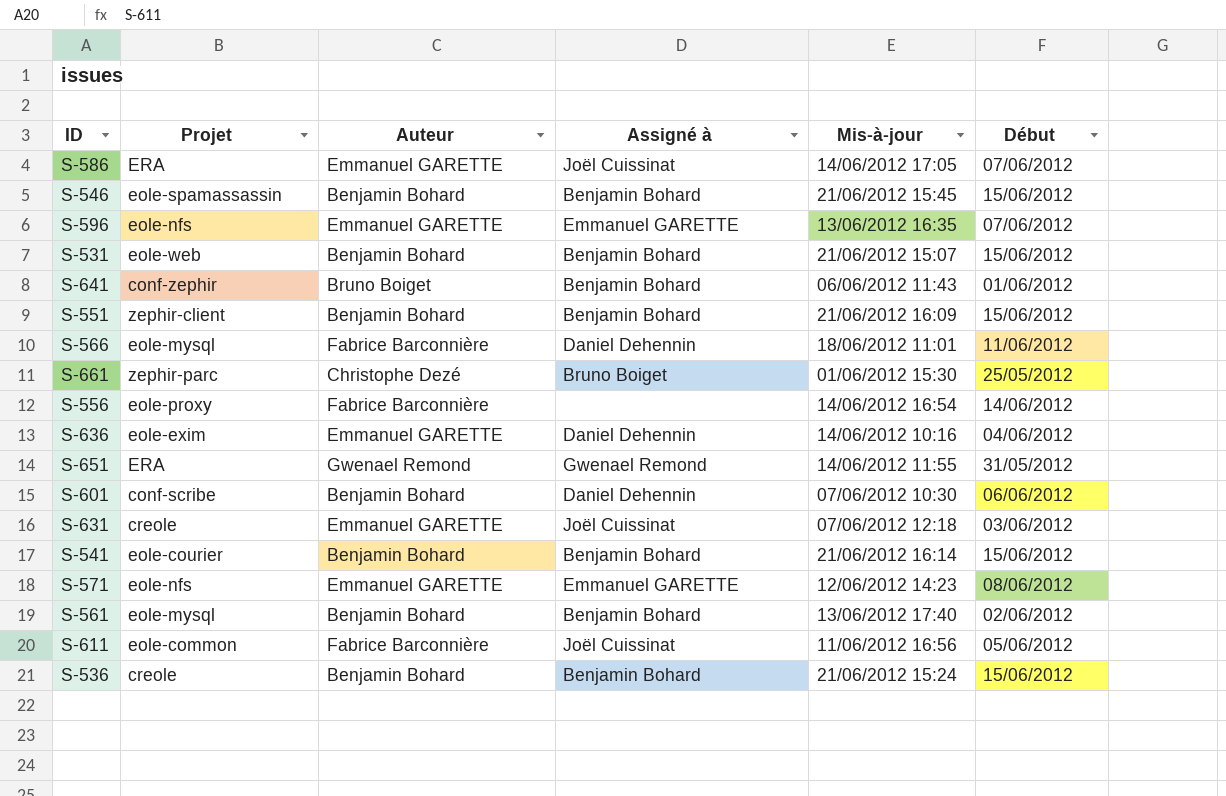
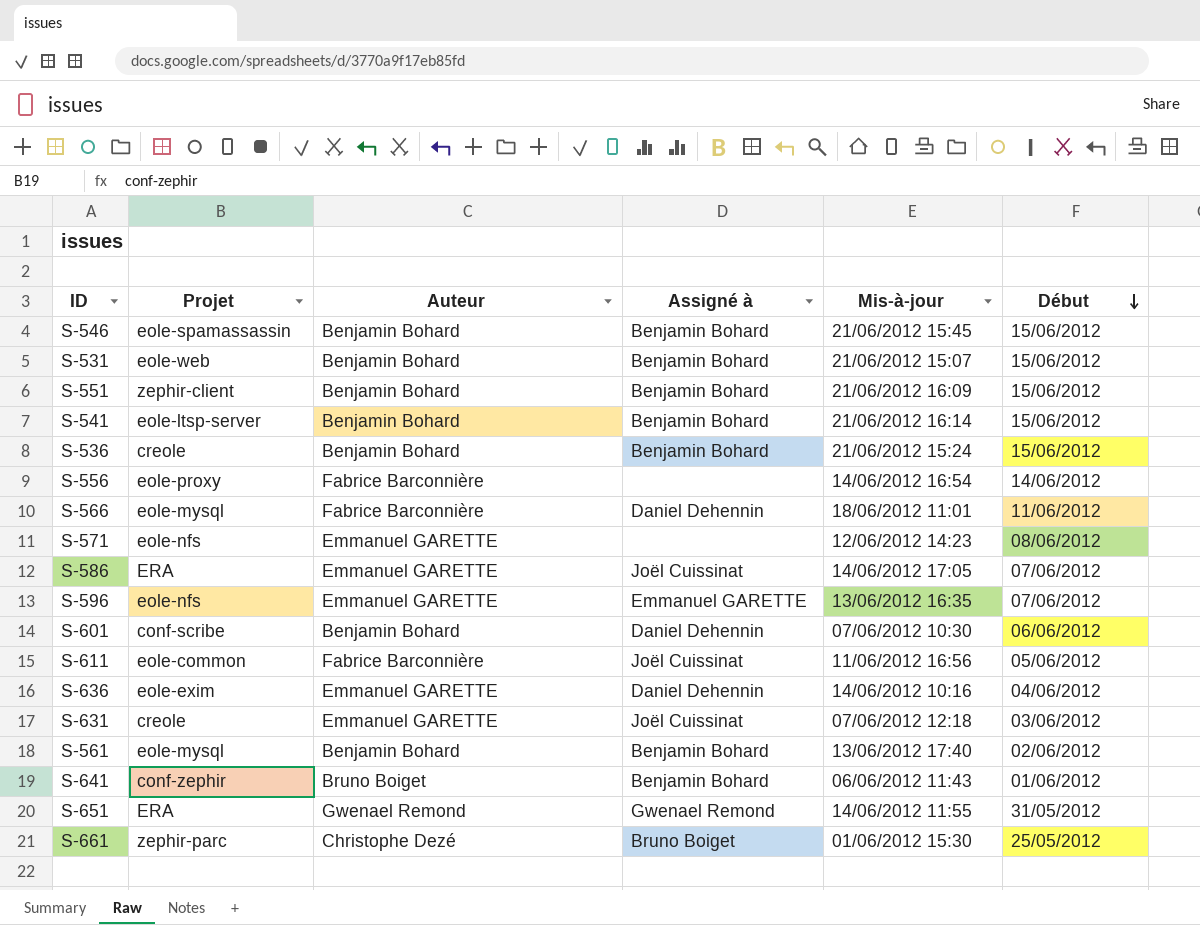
row order: none -> Début descending
S-541 | Projet: eole-courier -> eole-ltsp-server
S-571 | Assigné à: Emmanuel GARETTE -> none

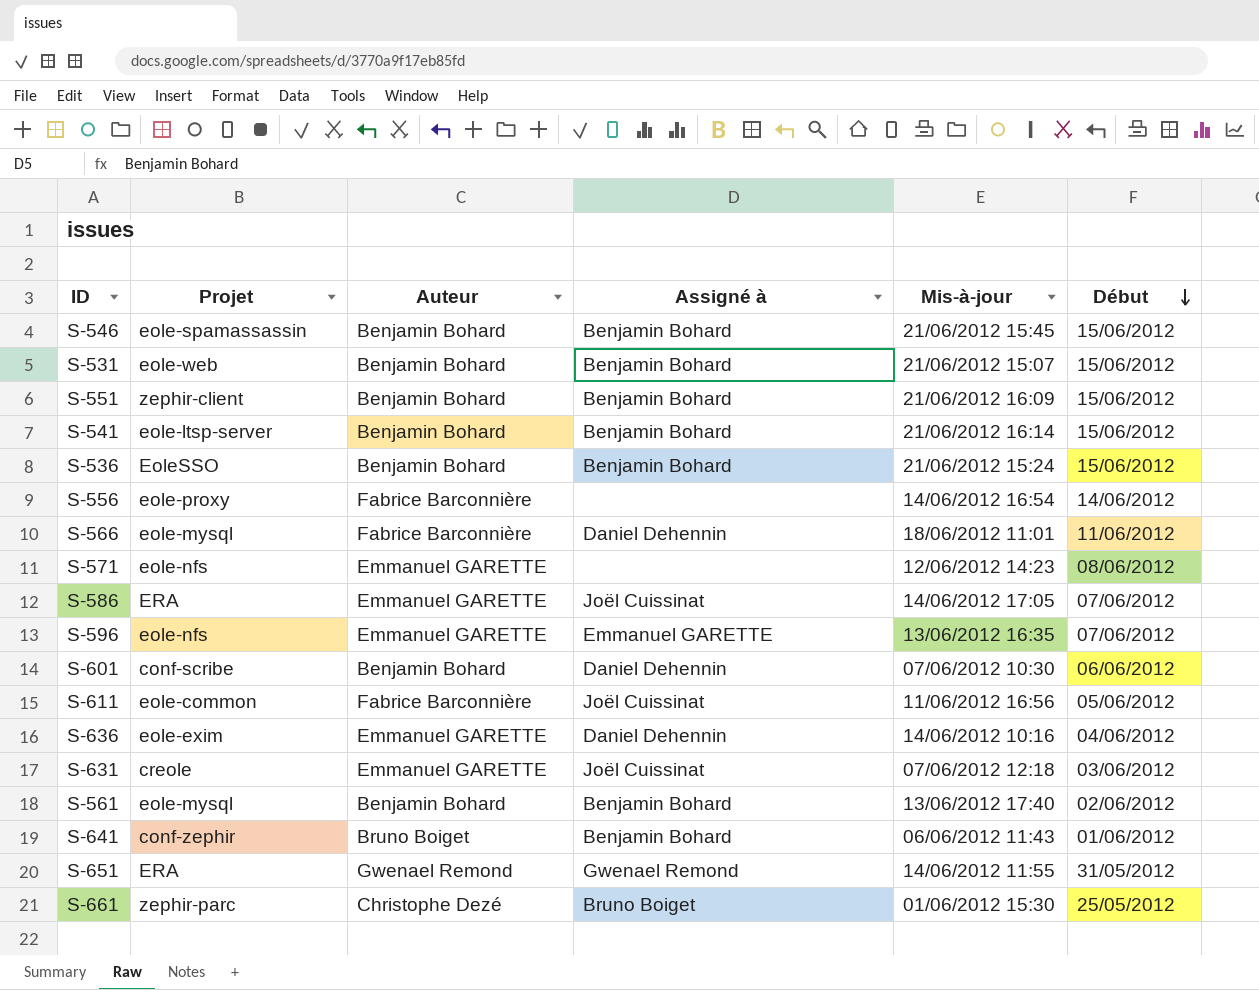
S-536 | Projet: creole -> EoleSSO

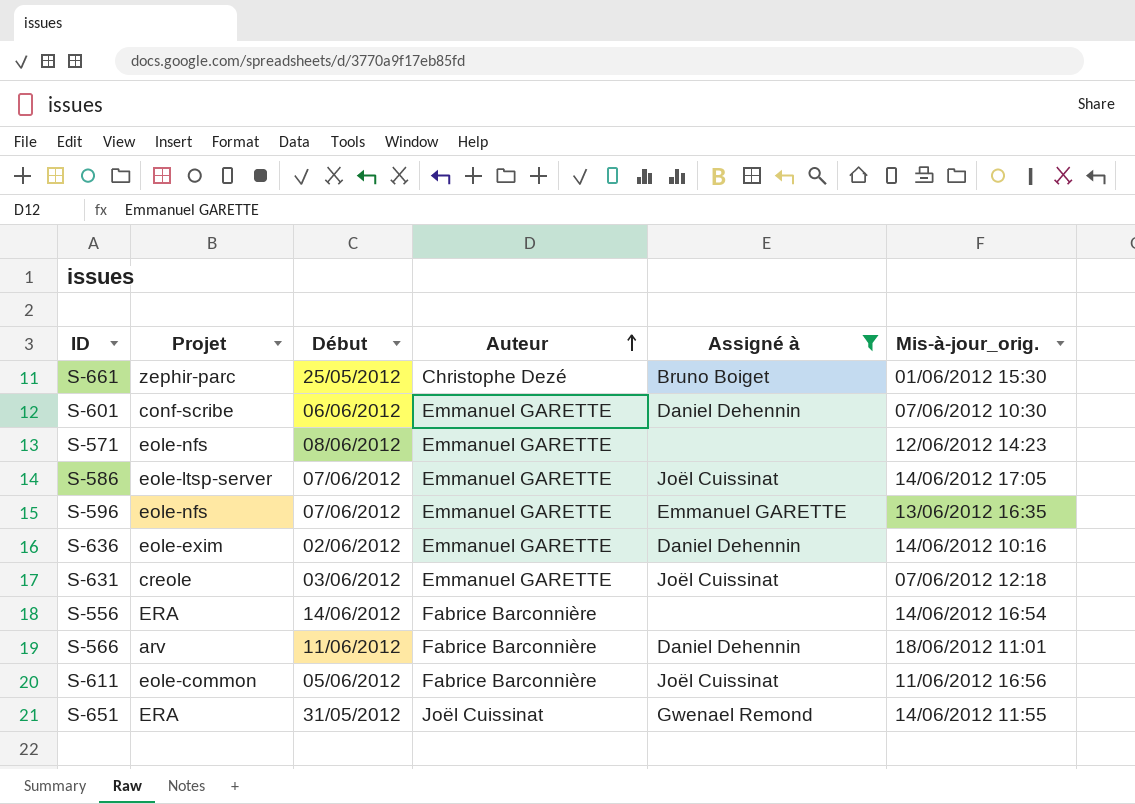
filter: none -> Assigné à != Benjamin Bohard
row order: Début descending -> Auteur ascending
column Début | position: 6 -> 3
column name: Mis-à-jour -> Mis-à-jour_orig.
S-601 | Auteur: Benjamin Bohard -> Emmanuel GARETTE
S-586 | Projet: ERA -> eole-ltsp-server
S-636 | Début: 04/06/2012 -> 02/06/2012
S-556 | Projet: eole-proxy -> ERA
S-566 | Projet: eole-mysql -> arv
S-651 | Auteur: Gwenael Remond -> Joël Cuissinat

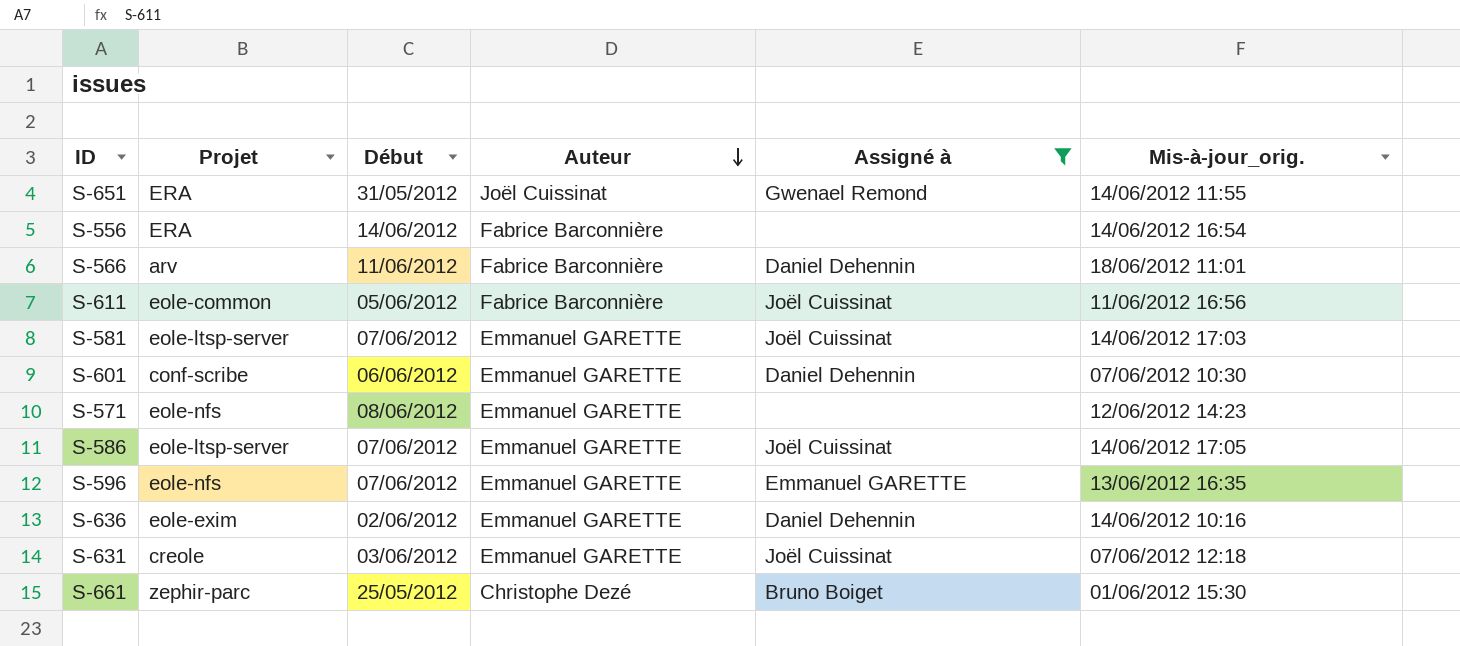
row order: Auteur ascending -> Auteur descending
row S-581: none -> eole-ltsp-server | 07/06/2012 | Emmanuel GARETTE | Joël Cuissinat | 14/06/2012 17:03

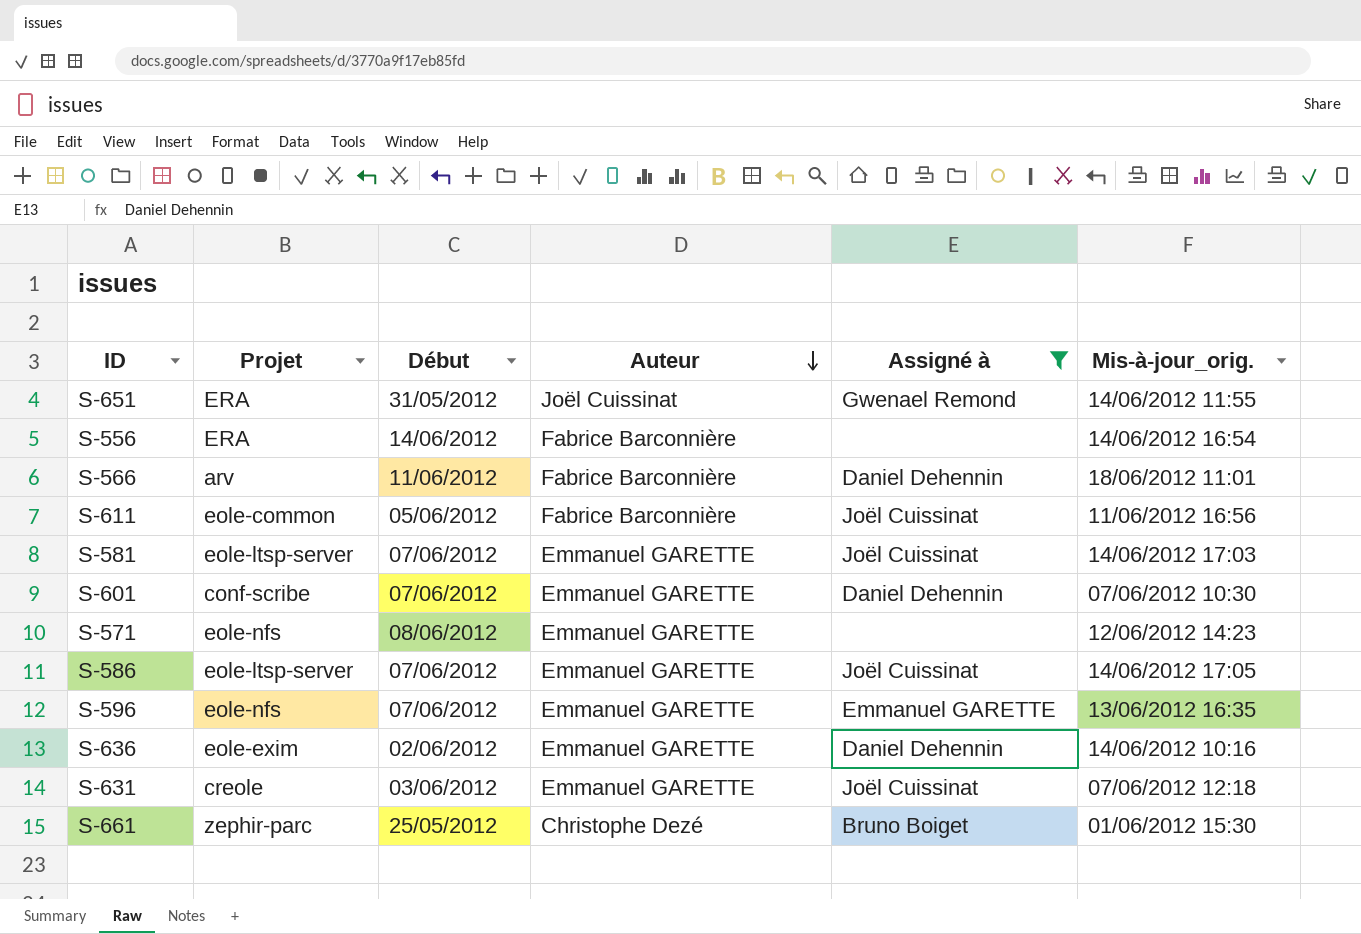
S-601 | Début: 06/06/2012 -> 07/06/2012

